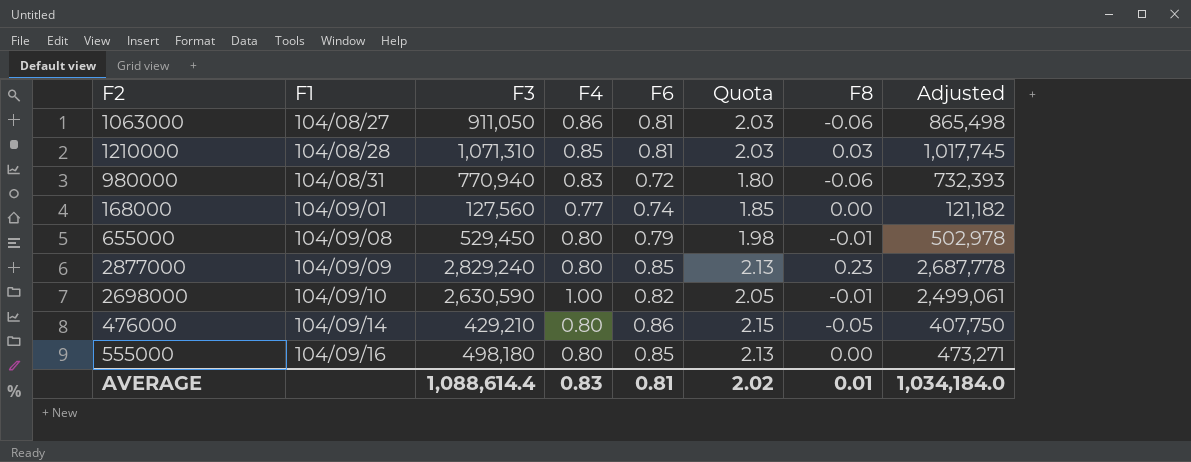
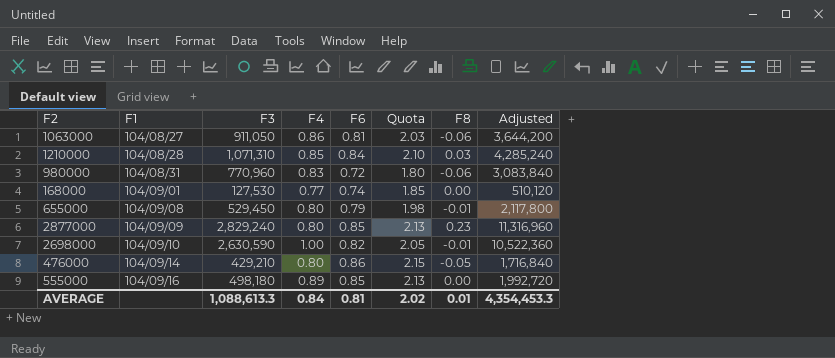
column Adjusted | formula: [F3] * 0.95 -> [F3] * 4
1210000 | F6: 0.81 -> 0.84
1210000 | Quota: 2.03 -> 2.10
980000 | F3: 770,940 -> 770,960
168000 | F3: 127,560 -> 127,530
555000 | F4: 0.80 -> 0.89
AVERAGE | F3: 1,088,614.4 -> 1,088,613.3
AVERAGE | F4: 0.83 -> 0.84
AVERAGE | Adjusted: 1,034,184.0 -> 4,354,453.3

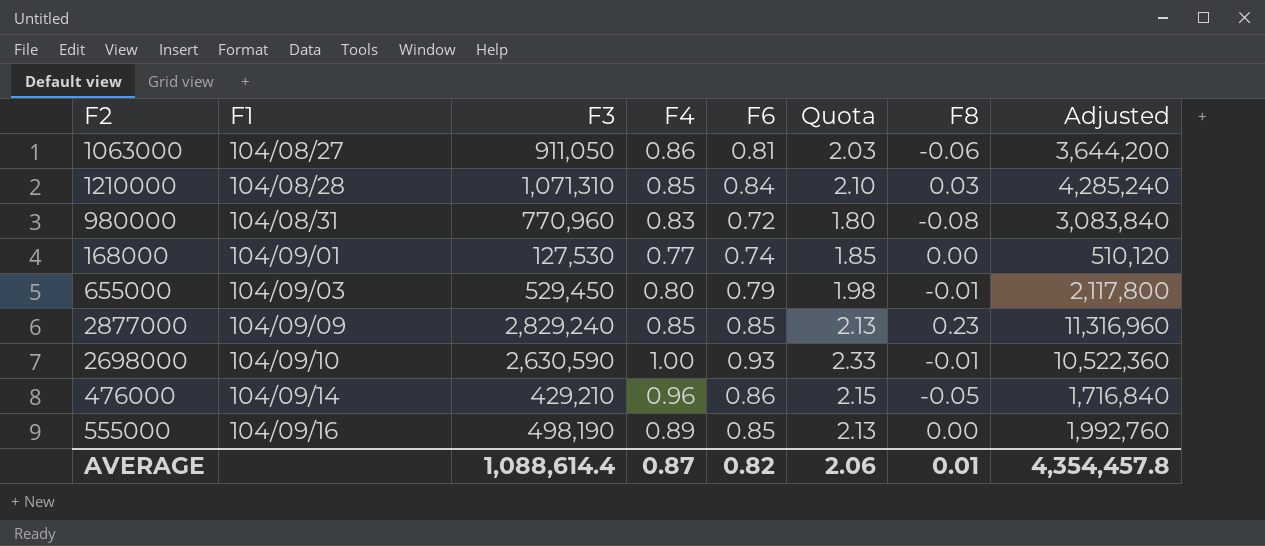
980000 | F8: -0.06 -> -0.08
655000 | F1: 104/09/08 -> 104/09/03
2877000 | F4: 0.80 -> 0.85
2698000 | F6: 0.82 -> 0.93
2698000 | Quota: 2.05 -> 2.33
476000 | F4: 0.80 -> 0.96
555000 | F3: 498,180 -> 498,190
555000 | Adjusted: 1,992,720 -> 1,992,760
AVERAGE | F3: 1,088,613.3 -> 1,088,614.4
AVERAGE | F4: 0.84 -> 0.87
AVERAGE | F6: 0.81 -> 0.82
AVERAGE | Quota: 2.02 -> 2.06
AVERAGE | Adjusted: 4,354,453.3 -> 4,354,457.8

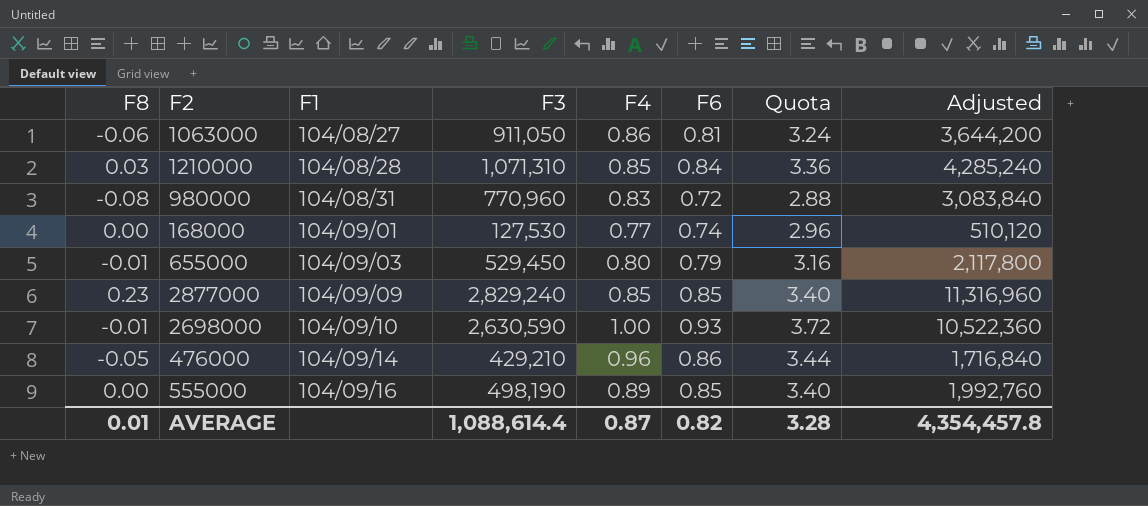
column F8 | position: 7 -> 1
column Quota | formula: [F6] * 2.5 -> [F6] * 4
AVERAGE | Quota: 2.06 -> 3.28

